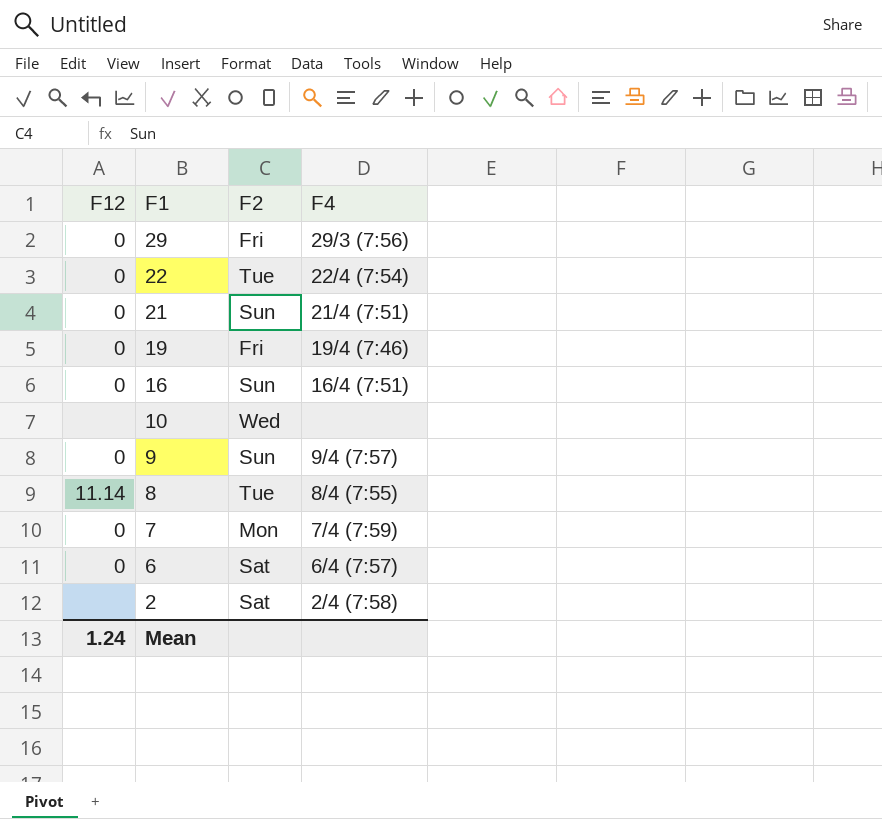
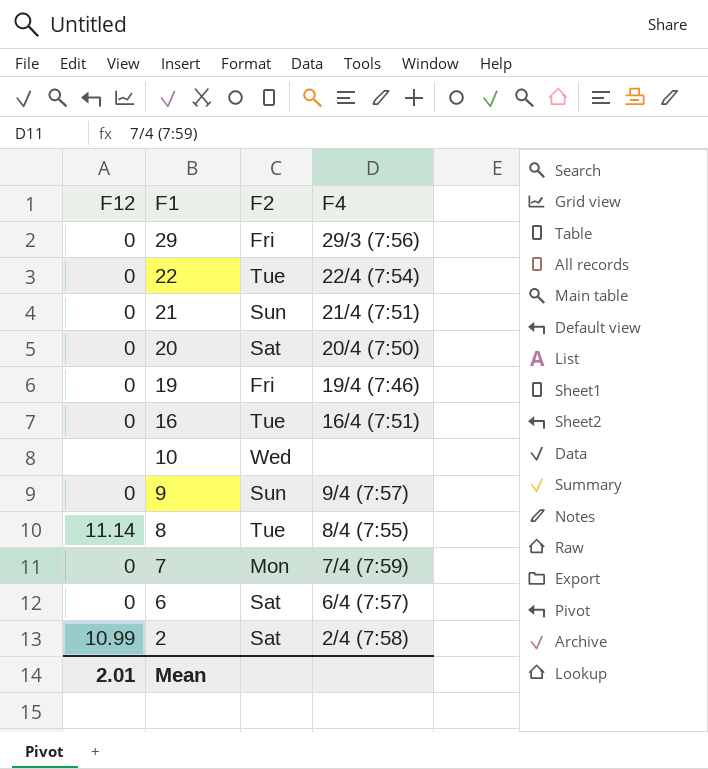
row 20: none -> 0 | Sat | 20/4 (7:50)
16 | F2: Sun -> Tue
2 | F12: none -> 10.99
Mean | F12: 1.24 -> 2.01

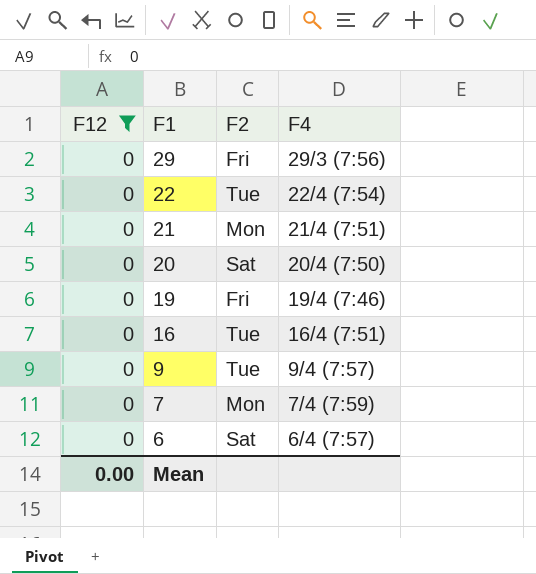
filter: none -> F12 = 0
21 | F2: Sun -> Mon
9 | F2: Sun -> Tue
Mean | F12: 2.01 -> 0.00

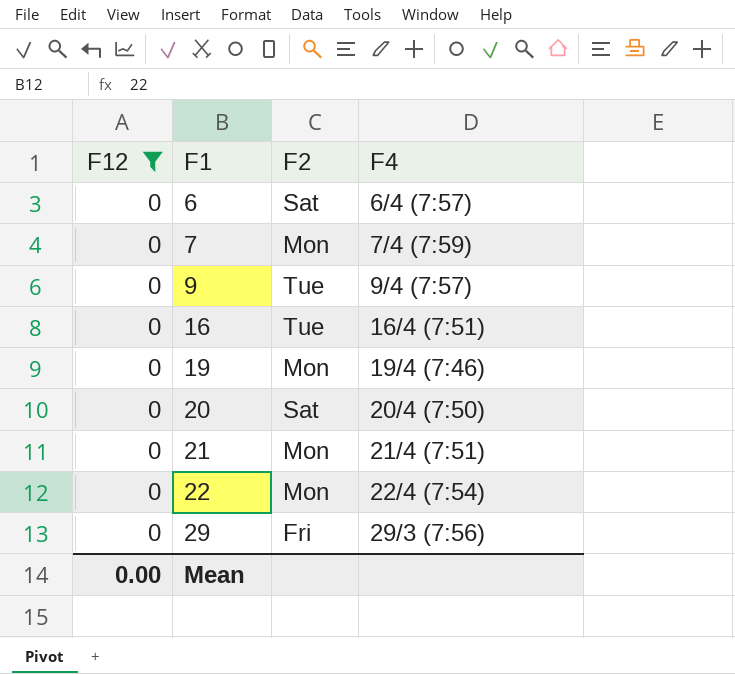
row order: F1 descending -> F1 ascending
19 | F2: Fri -> Mon
22 | F2: Tue -> Mon

